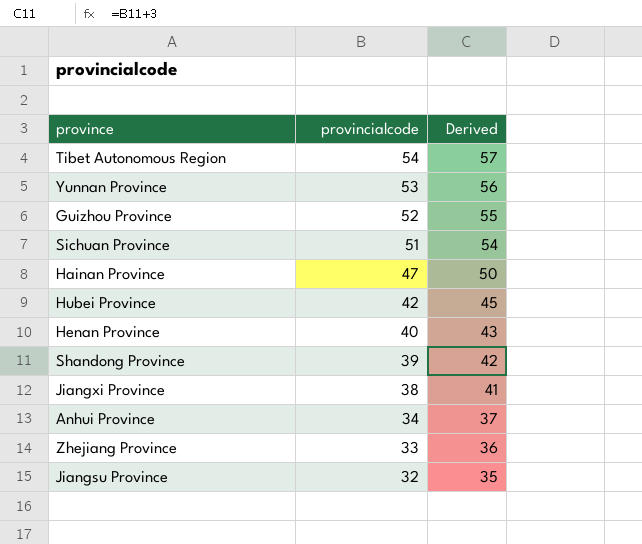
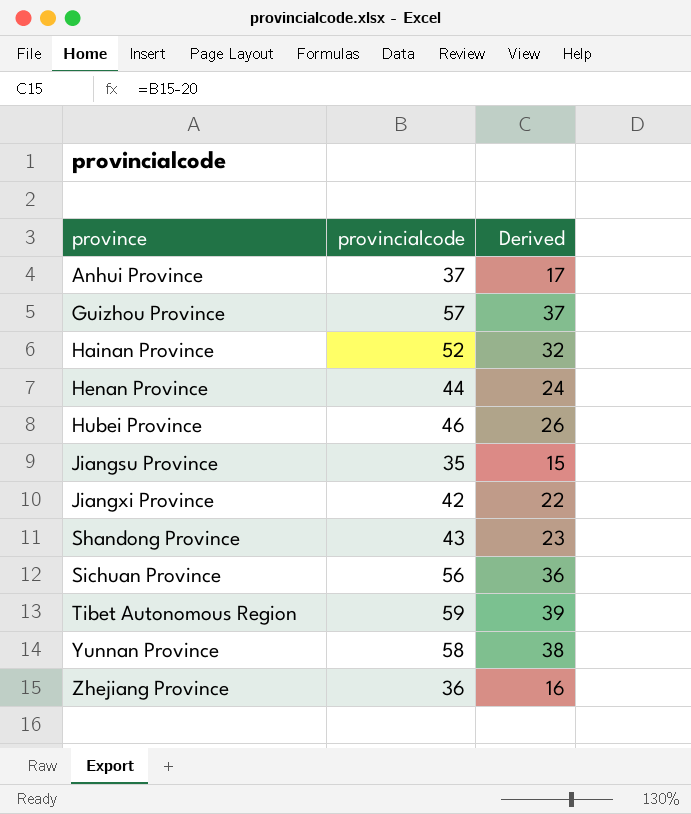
row order: provincialcode descending -> province ascending
column Derived | formula: [provincialcode] + 3 -> [provincialcode] - 20
Anhui Province | provincialcode: 34 -> 37
Guizhou Province | provincialcode: 52 -> 57
Hainan Province | provincialcode: 47 -> 52
Henan Province | provincialcode: 40 -> 44
Hubei Province | provincialcode: 42 -> 46
Jiangsu Province | provincialcode: 32 -> 35
Jiangxi Province | provincialcode: 38 -> 42
Shandong Province | provincialcode: 39 -> 43
Sichuan Province | provincialcode: 51 -> 56
Tibet Autonomous Region | provincialcode: 54 -> 59
Yunnan Province | provincialcode: 53 -> 58
Zhejiang Province | provincialcode: 33 -> 36

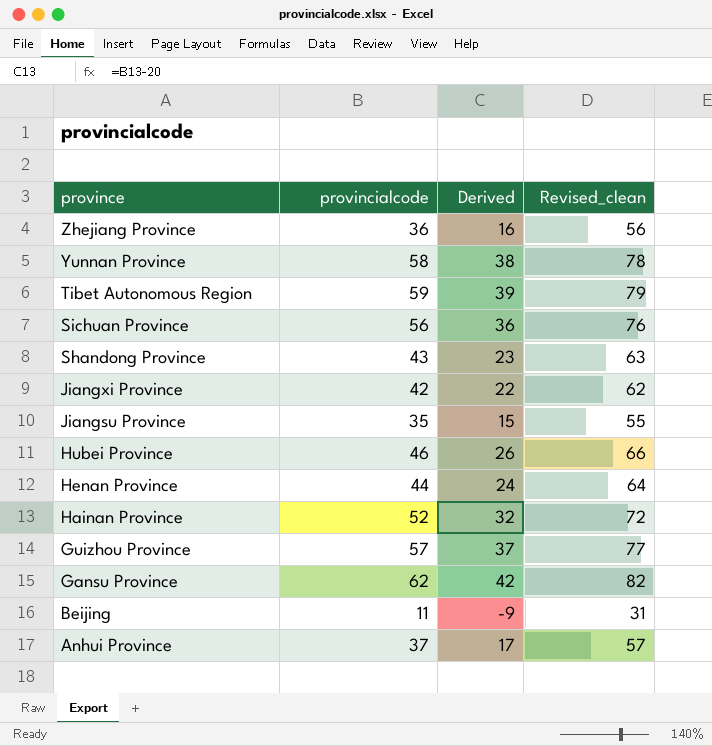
row order: province ascending -> province descending
column Revised_clean | formula: none -> [provincialcode] + 20
row Gansu Province: none -> 62 | 42 | 82
row Beijing: none -> 11 | -9 | 31

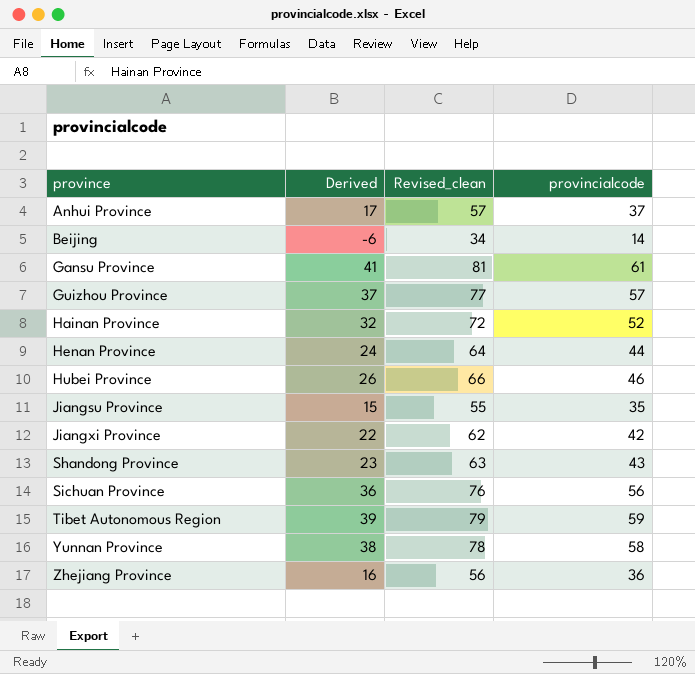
row order: province descending -> province ascending
column provincialcode | position: 2 -> 4
Beijing | Derived: -9 -> -6
Beijing | Revised_clean: 31 -> 34
Beijing | provincialcode: 11 -> 14
Gansu Province | Derived: 42 -> 41
Gansu Province | Revised_clean: 82 -> 81
Gansu Province | provincialcode: 62 -> 61

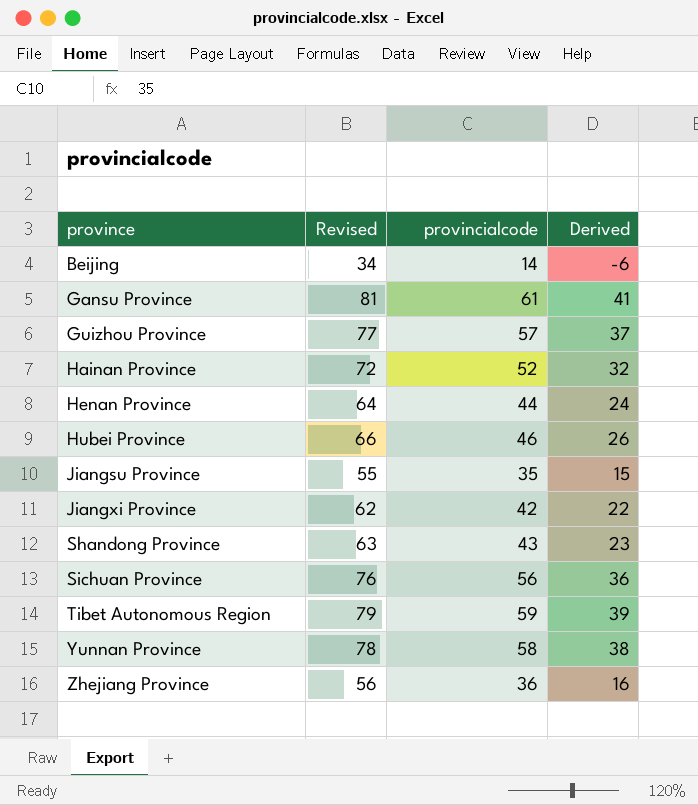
column name: Revised_clean -> Revised
column Derived | position: 2 -> 4
row Anhui Province: 17 | 57 | 37 -> none

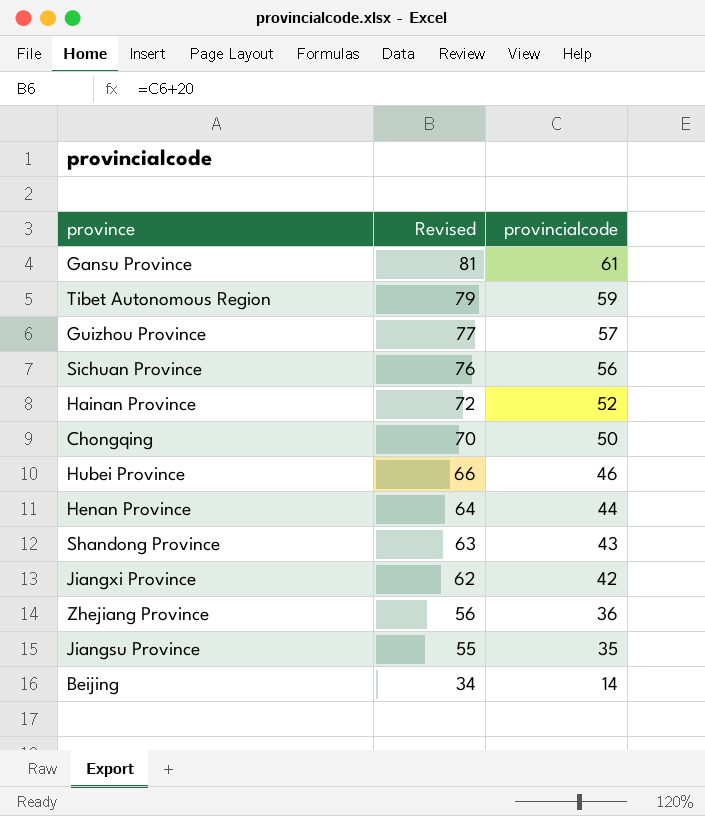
row order: province ascending -> Revised descending
column Derived | formula: [provincialcode] - 20 -> none
row Yunnan Province: 78 | 58 | 38 -> none
row Chongqing: none -> 70 | 50

